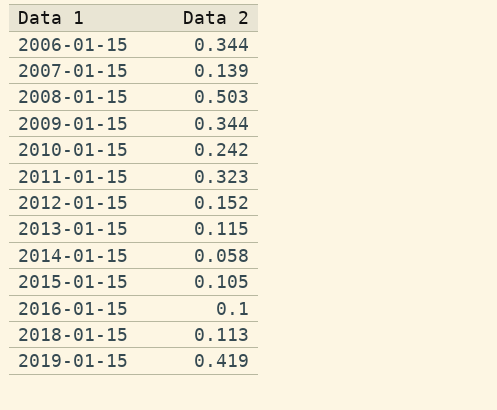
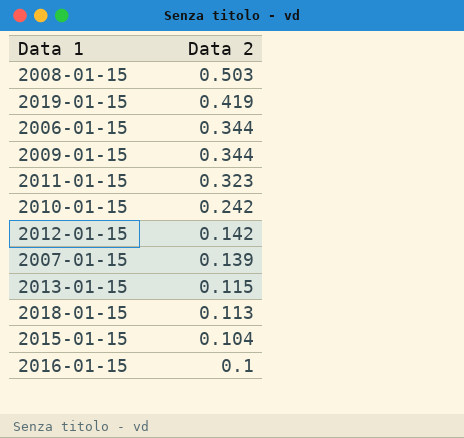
row order: Data 1 ascending -> Data 2 descending
row 2014-01-15: 0.058 -> none
2012-01-15 | Data 2: 0.152 -> 0.142
2015-01-15 | Data 2: 0.105 -> 0.104

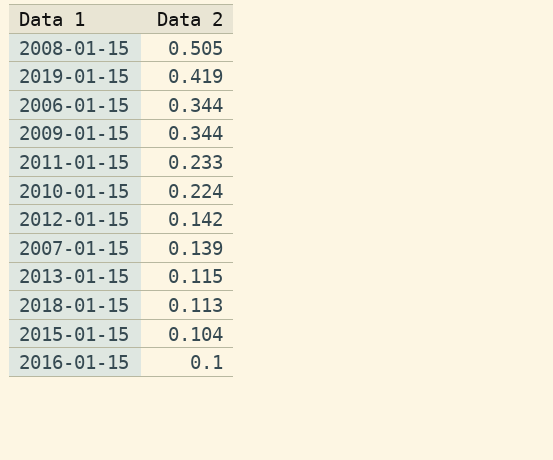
2008-01-15 | Data 2: 0.503 -> 0.505
2011-01-15 | Data 2: 0.323 -> 0.233
2010-01-15 | Data 2: 0.242 -> 0.224

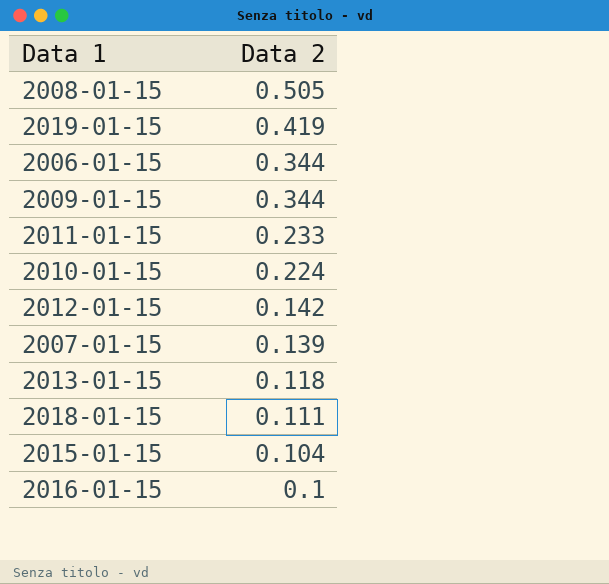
2013-01-15 | Data 2: 0.115 -> 0.118
2018-01-15 | Data 2: 0.113 -> 0.111

